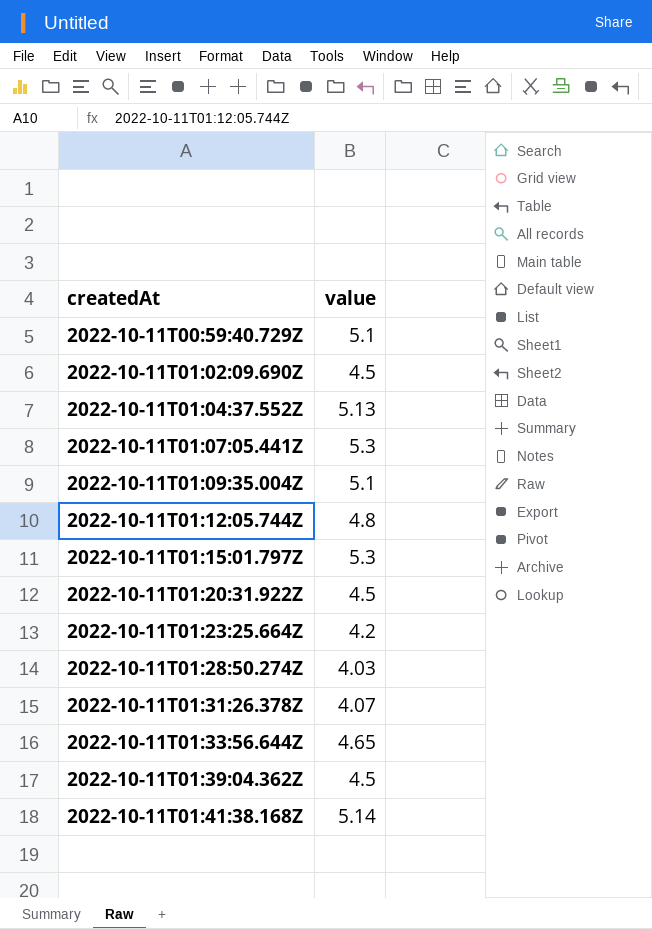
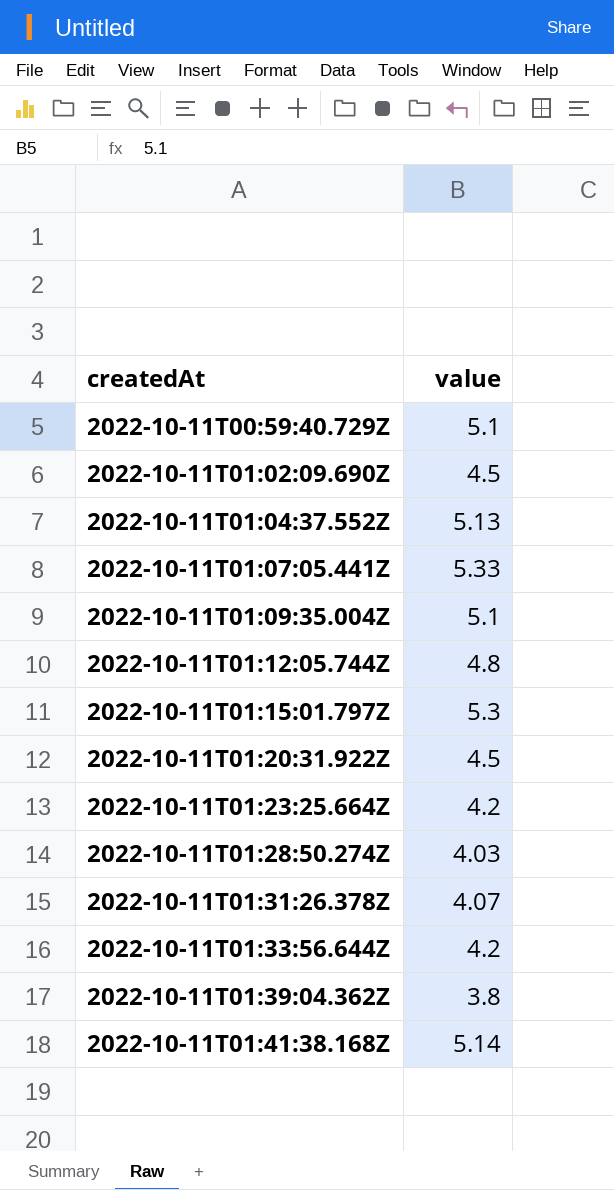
2022-10-11T01:07:05.441Z | value: 5.3 -> 5.33
2022-10-11T01:33:56.644Z | value: 4.65 -> 4.2
2022-10-11T01:39:04.362Z | value: 4.5 -> 3.8

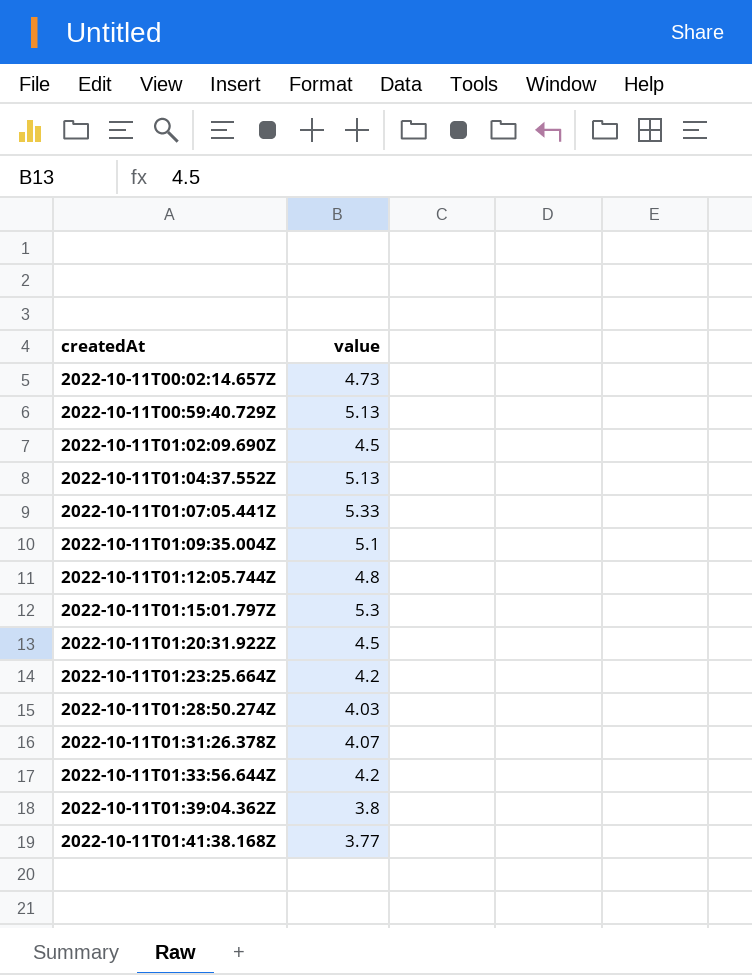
row 2022-10-11T00:02:14.657Z: none -> 4.73
2022-10-11T00:59:40.729Z | value: 5.1 -> 5.13
2022-10-11T01:41:38.168Z | value: 5.14 -> 3.77

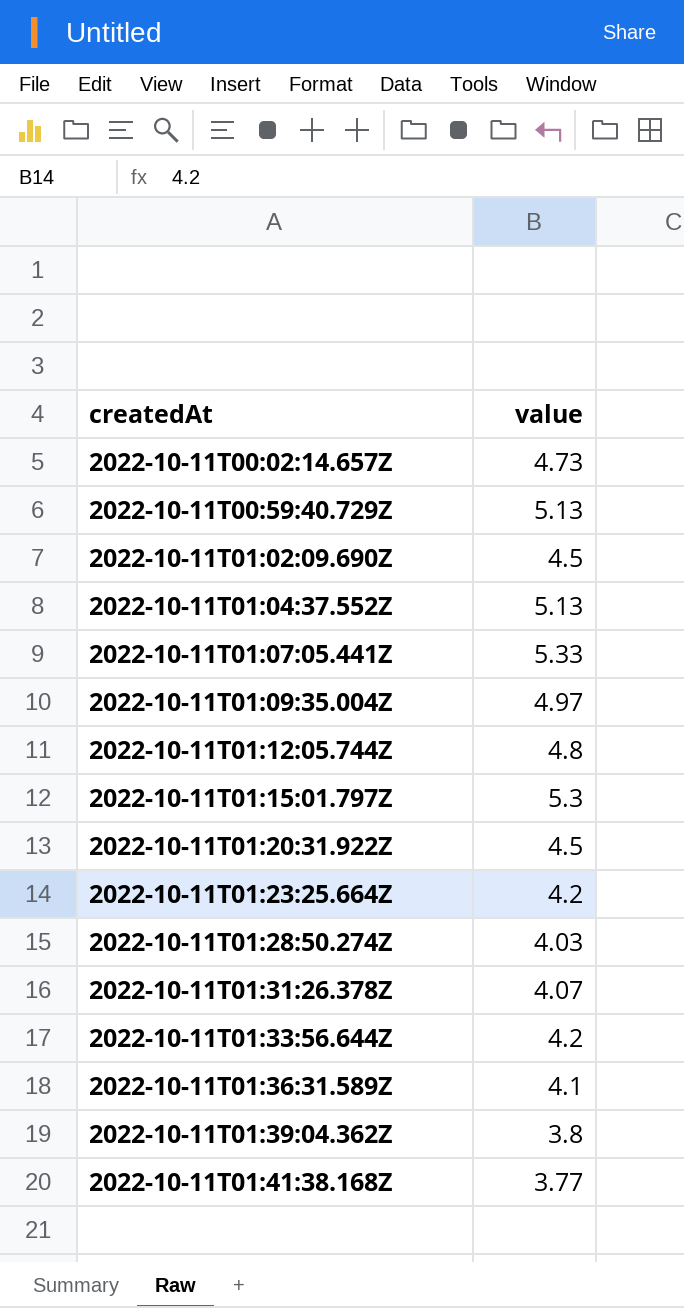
2022-10-11T01:09:35.004Z | value: 5.1 -> 4.97
row 2022-10-11T01:36:31.589Z: none -> 4.1

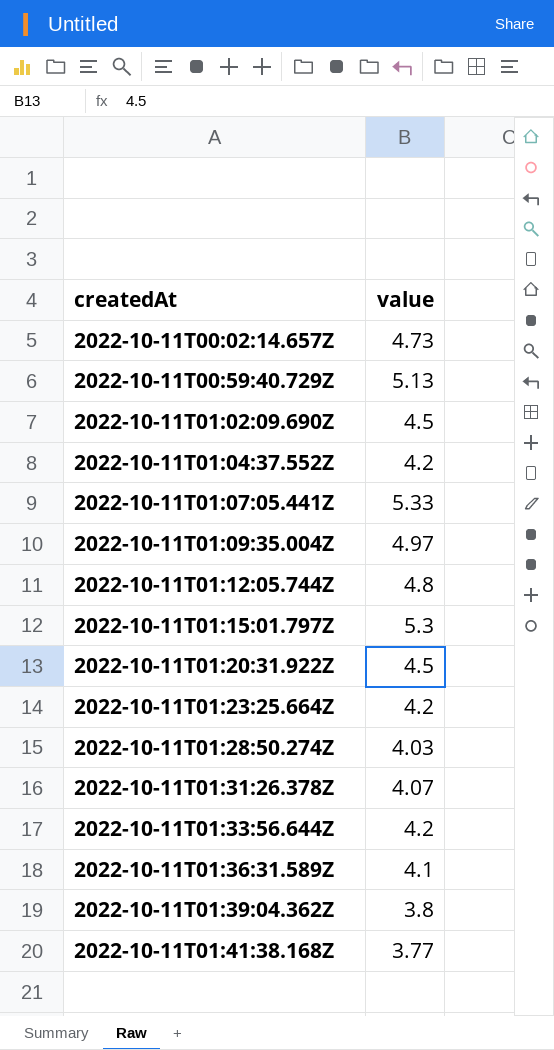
2022-10-11T01:04:37.552Z | value: 5.13 -> 4.2

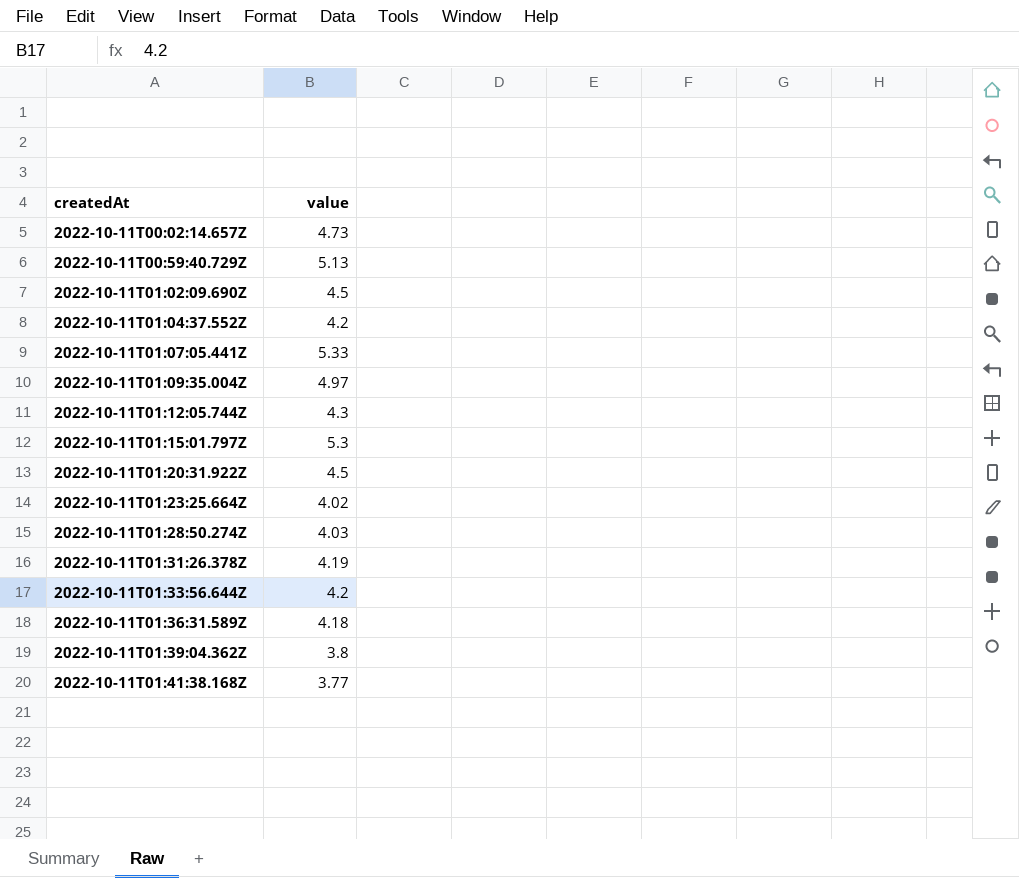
2022-10-11T01:12:05.744Z | value: 4.8 -> 4.3
2022-10-11T01:23:25.664Z | value: 4.2 -> 4.02
2022-10-11T01:31:26.378Z | value: 4.07 -> 4.19
2022-10-11T01:36:31.589Z | value: 4.1 -> 4.18

